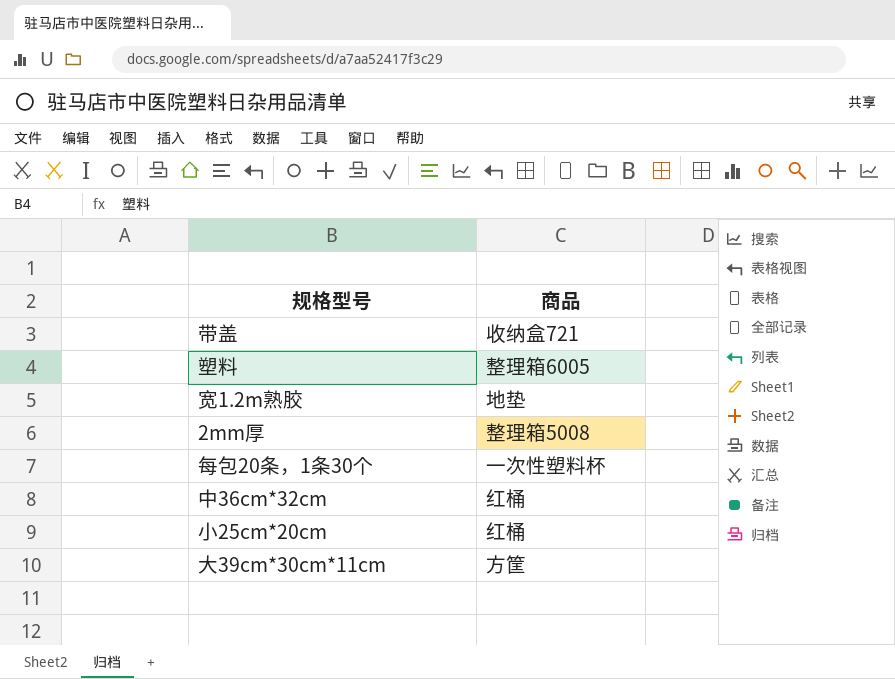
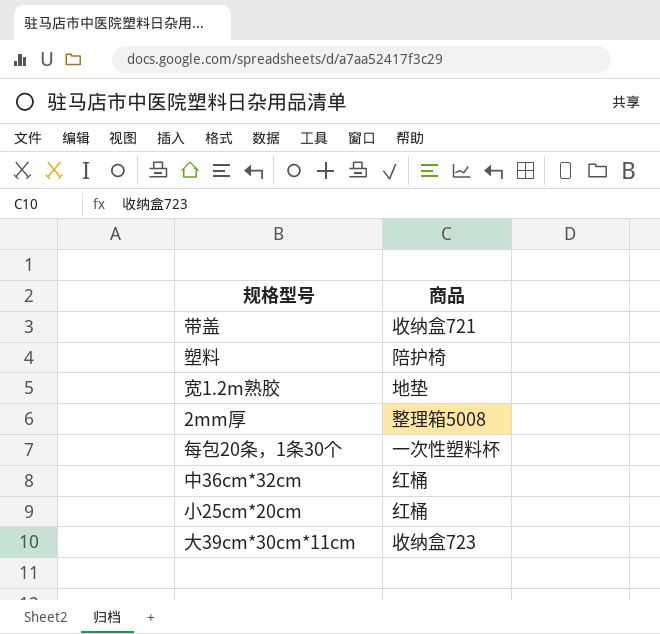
塑料 | 商品: 整理箱6005 -> 陪护椅
大39cm*30cm*11cm | 商品: 方筐 -> 收纳盒723

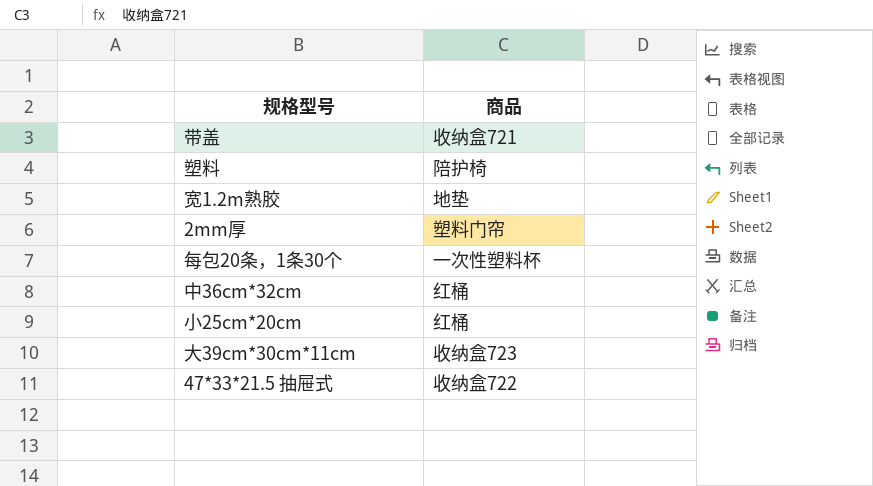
2mm厚 | 商品: 整理箱5008 -> 塑料门帘
row 47*33*21.5 抽屉式: none -> 收纳盒722

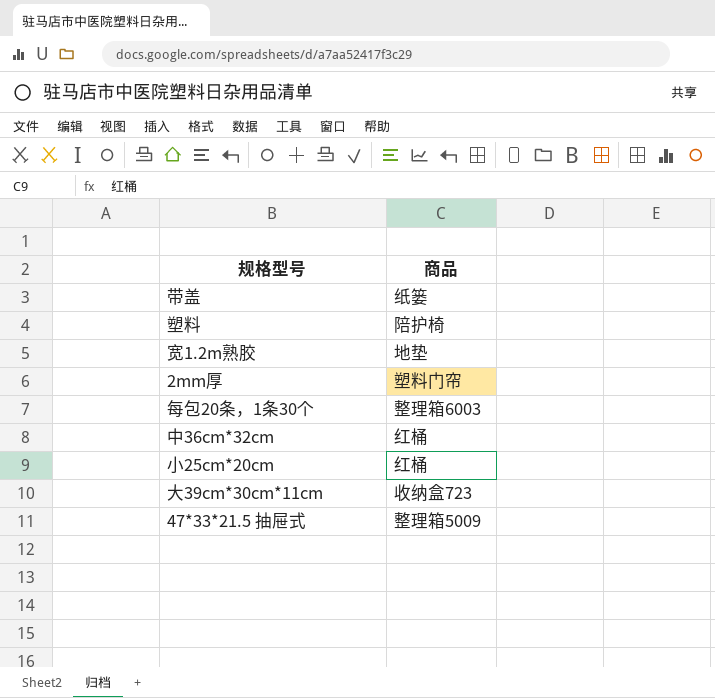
带盖 | 商品: 收纳盒721 -> 纸篓
每包20条，1条30个 | 商品: 一次性塑料杯 -> 整理箱6003
47*33*21.5 抽屉式 | 商品: 收纳盒722 -> 整理箱5009

